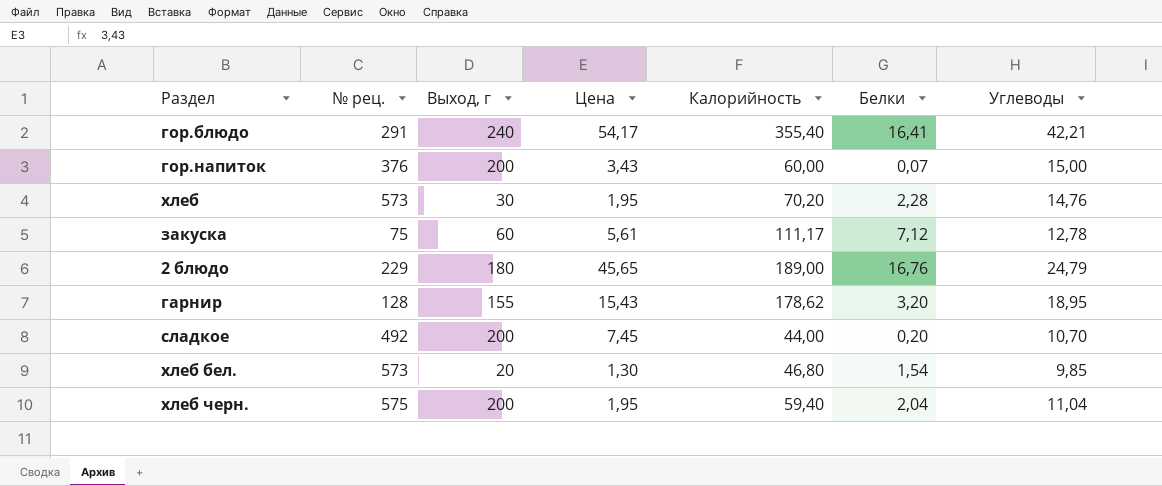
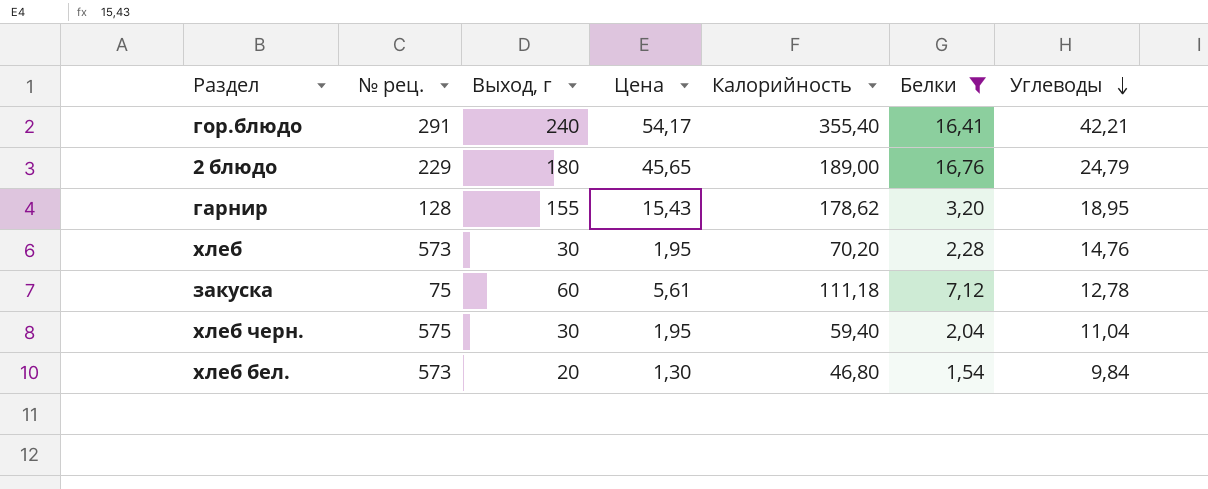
filter: none -> Белки >= 1,54
row order: none -> Углеводы descending
закуска | Калорийность: 111,17 -> 111,18
хлеб черн. | Выход, г: 200 -> 30
хлеб бел. | Углеводы: 9,85 -> 9,84

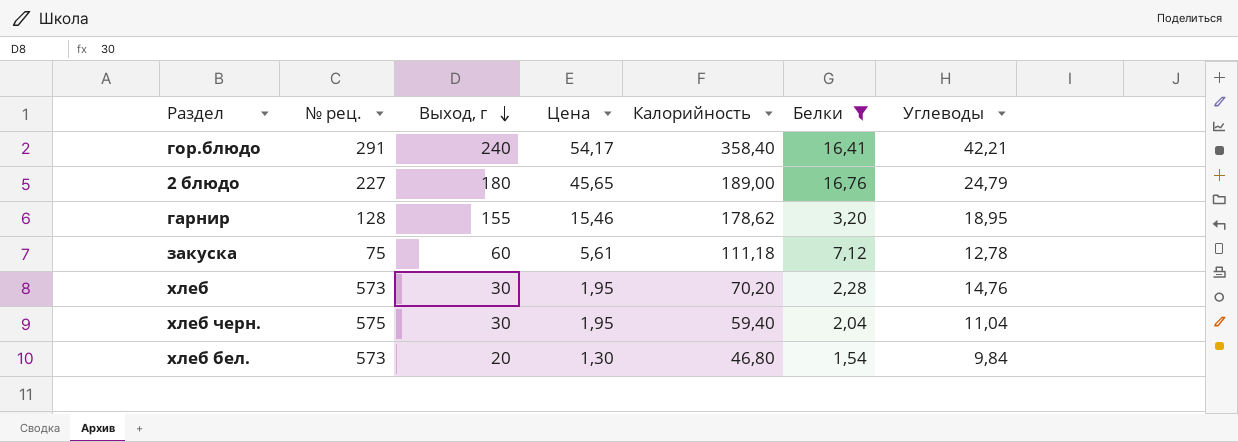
row order: Углеводы descending -> Выход, г descending
гор.блюдо | Калорийность: 355,40 -> 358,40
2 блюдо | № рец.: 229 -> 227
гарнир | Цена: 15,43 -> 15,46

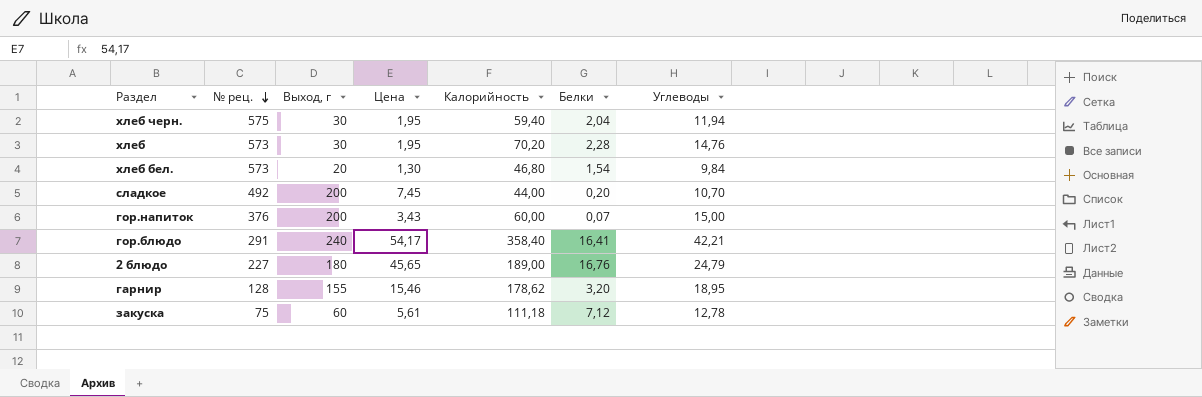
filter: Белки >= 1,54 -> none
row order: Выход, г descending -> № рец. descending
хлеб черн. | Углеводы: 11,04 -> 11,94

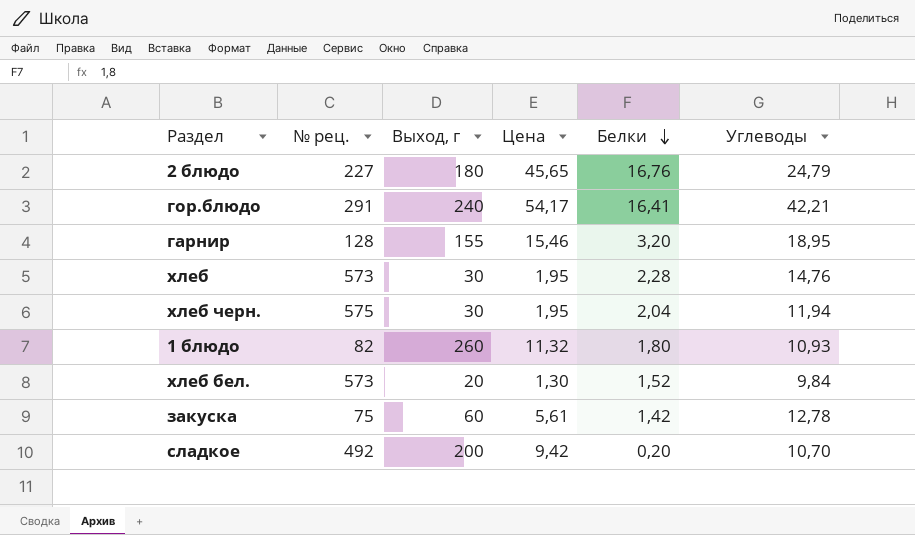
row order: № рец. descending -> Белки descending
column Калорийность | position: 5 -> none
row гор.напиток: 376 | 200 | 3,43 | 60,00 | 0,07 | 15,00 -> none
row 1 блюдо: none -> 82 | 260 | 11,32 | 1,80 | 10,93
хлеб бел. | Белки: 1,54 -> 1,52
закуска | Белки: 7,12 -> 1,42
сладкое | Цена: 7,45 -> 9,42

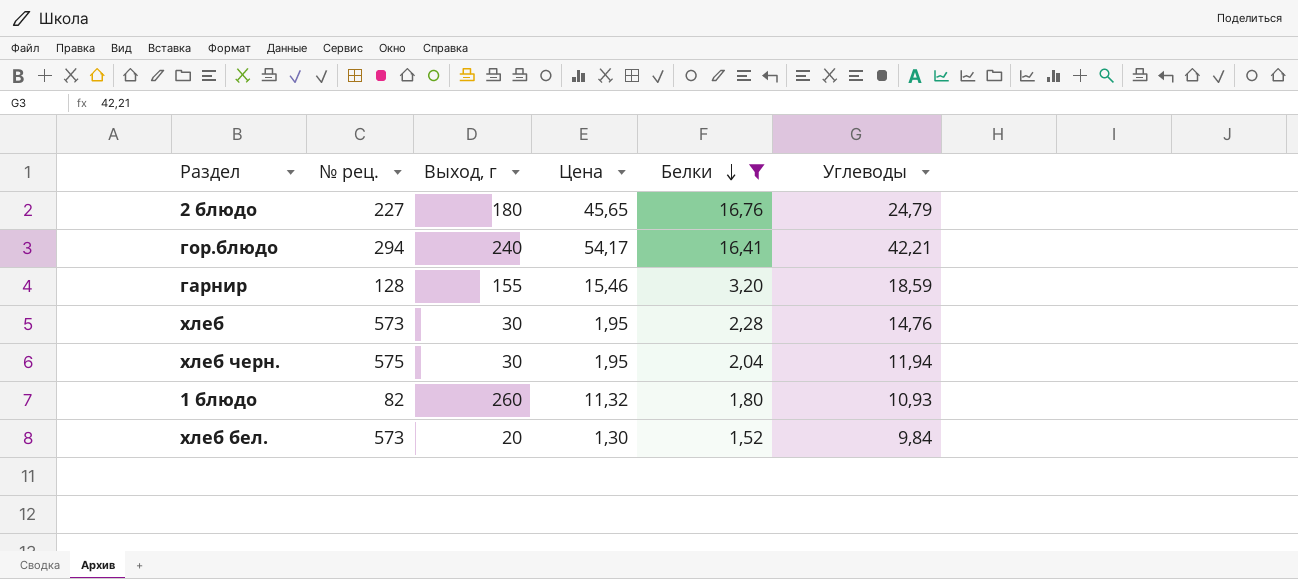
filter: none -> Белки >= 1,52
гор.блюдо | № рец.: 291 -> 294
гарнир | Углеводы: 18,95 -> 18,59

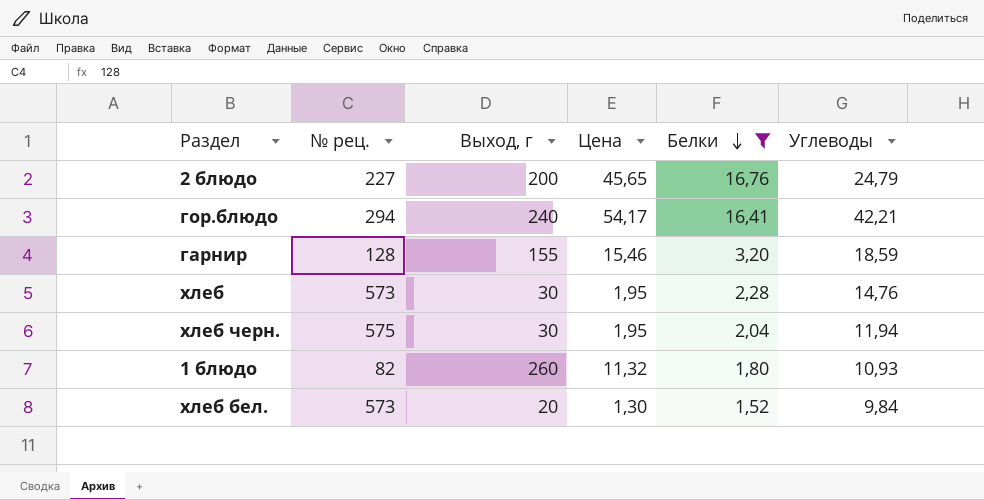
2 блюдо | Выход, г: 180 -> 200

